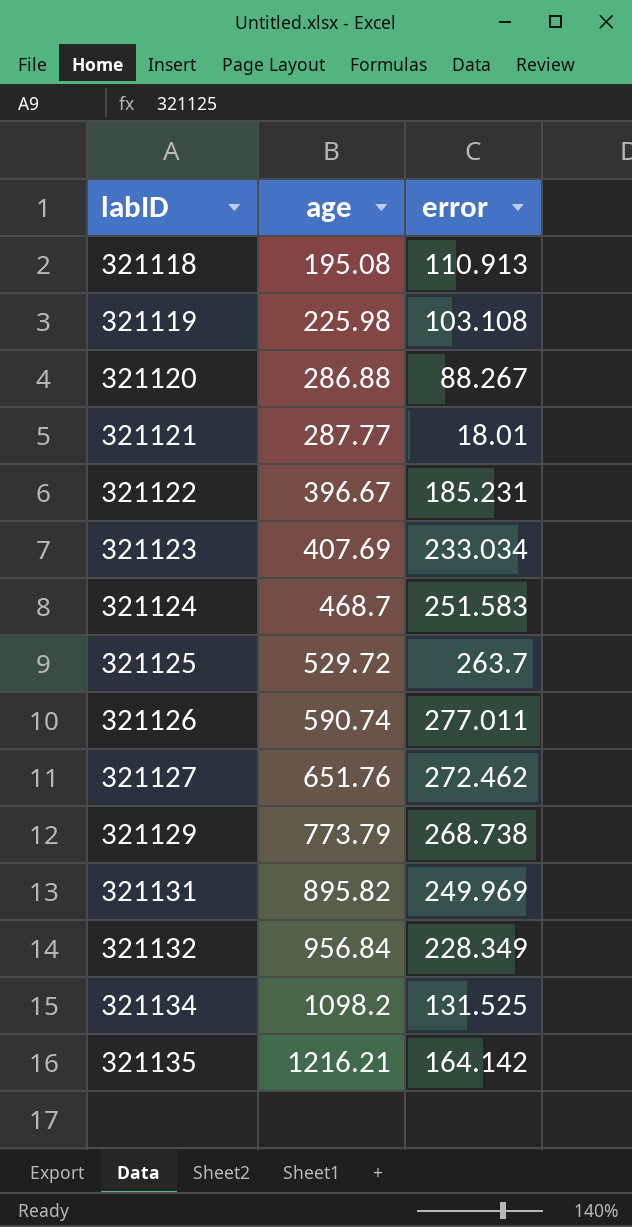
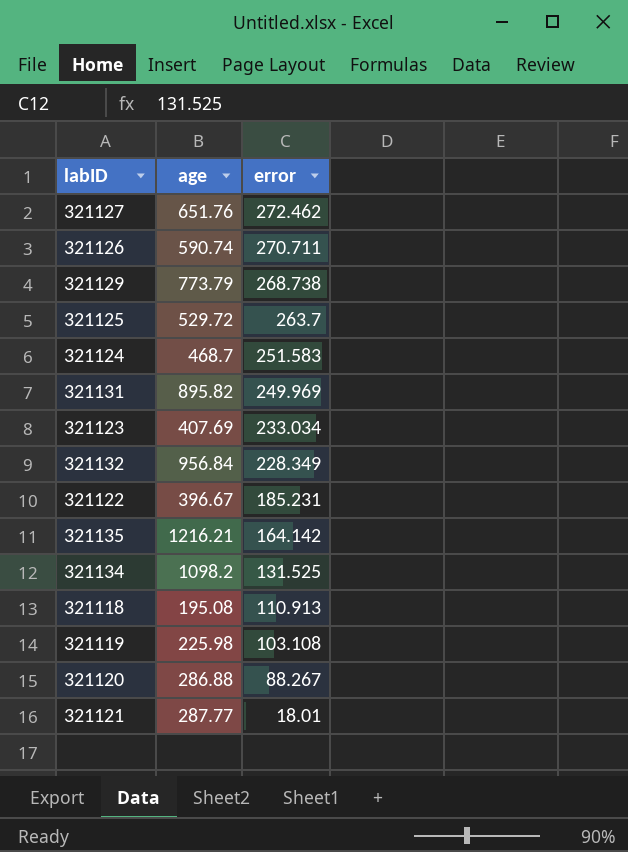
row order: labID ascending -> error descending
321126 | error: 277.011 -> 270.711

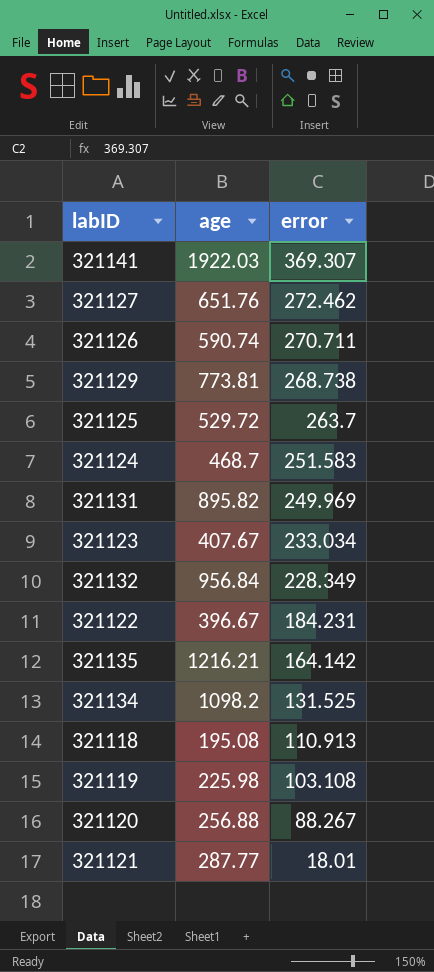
row 321141: none -> 1922.03 | 369.307
321129 | age: 773.79 -> 773.81
321123 | age: 407.69 -> 407.67
321122 | error: 185.231 -> 184.231
321120 | age: 286.88 -> 256.88

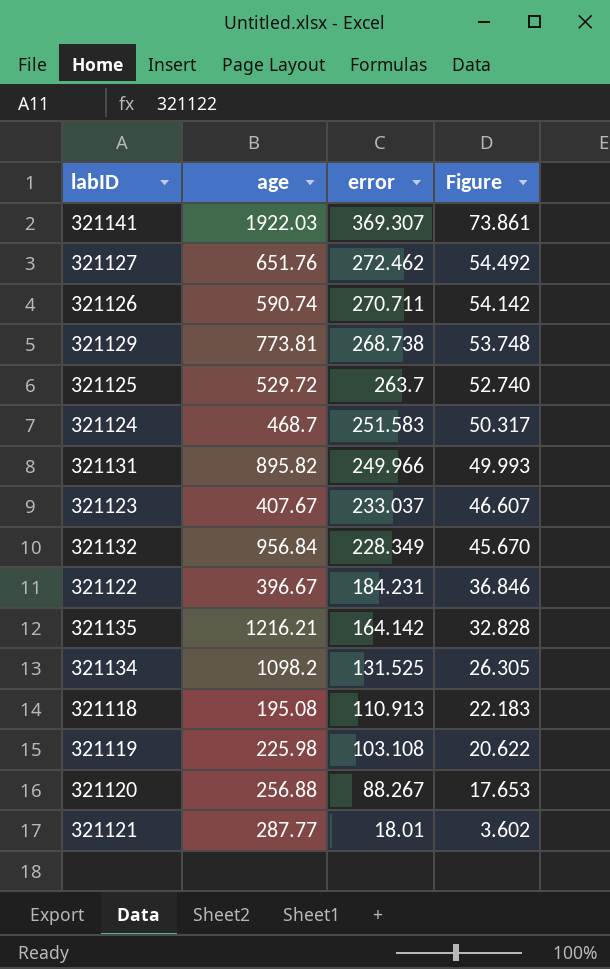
column Figure | formula: none -> [error] * 0.2
321131 | error: 249.969 -> 249.966
321123 | error: 233.034 -> 233.037

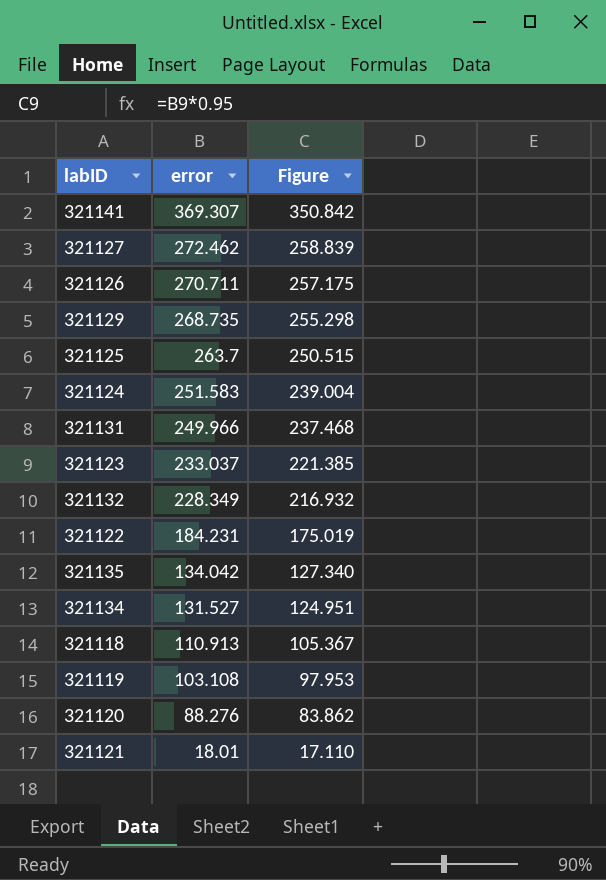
column age | position: 2 -> none
column Figure | formula: [error] * 0.2 -> [error] * 0.95
321129 | error: 268.738 -> 268.735
321135 | error: 164.142 -> 134.042
321134 | error: 131.525 -> 131.527
321120 | error: 88.267 -> 88.276

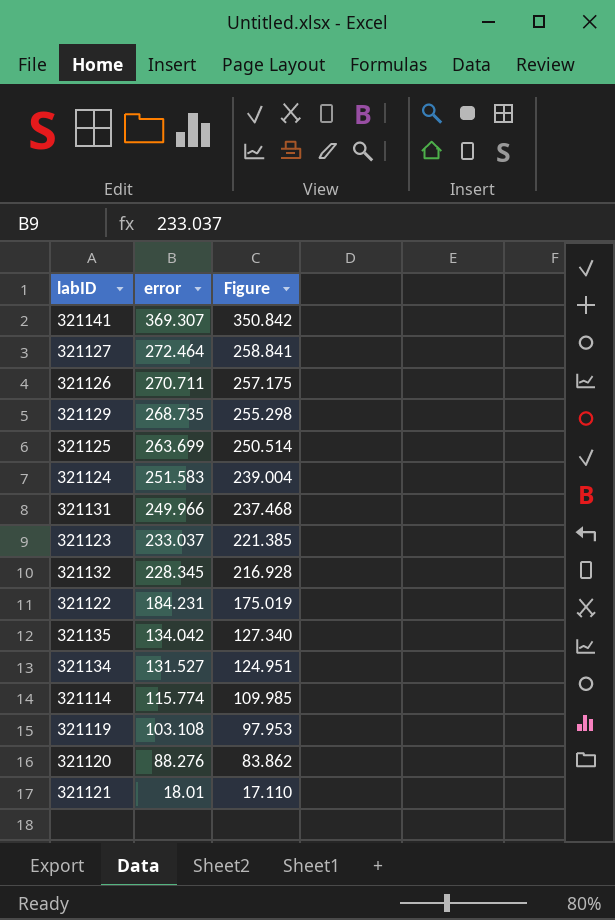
row 321118: 110.913 | 105.367 -> none
321127 | error: 272.462 -> 272.464
321127 | Figure: 258.839 -> 258.841
321125 | error: 263.7 -> 263.699
321125 | Figure: 250.515 -> 250.514
321132 | error: 228.349 -> 228.345
321132 | Figure: 216.932 -> 216.928
row 321114: none -> 115.774 | 109.985

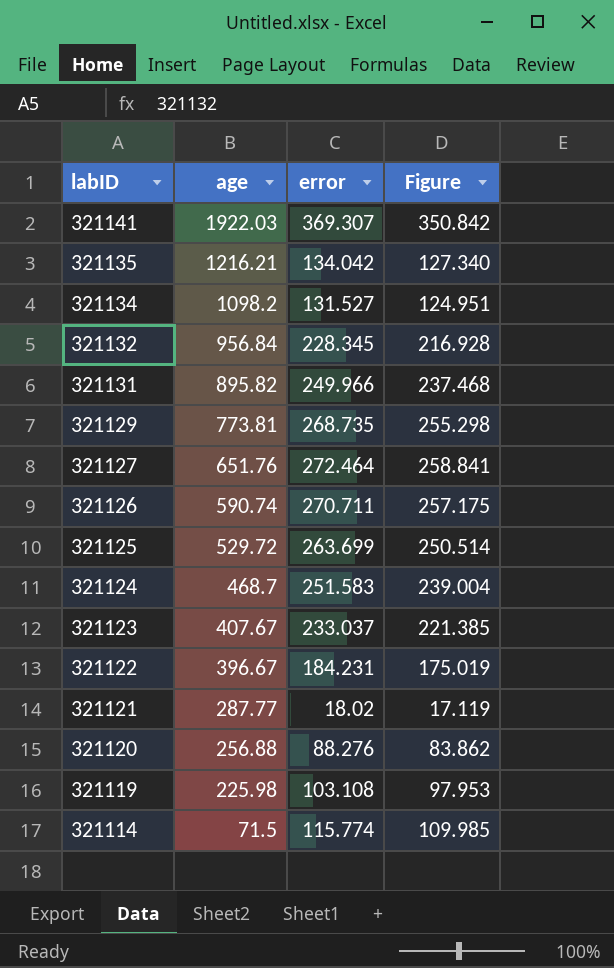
row order: error descending -> labID descending
column age | position: none -> 2
321121 | error: 18.01 -> 18.02
321121 | Figure: 17.110 -> 17.119

